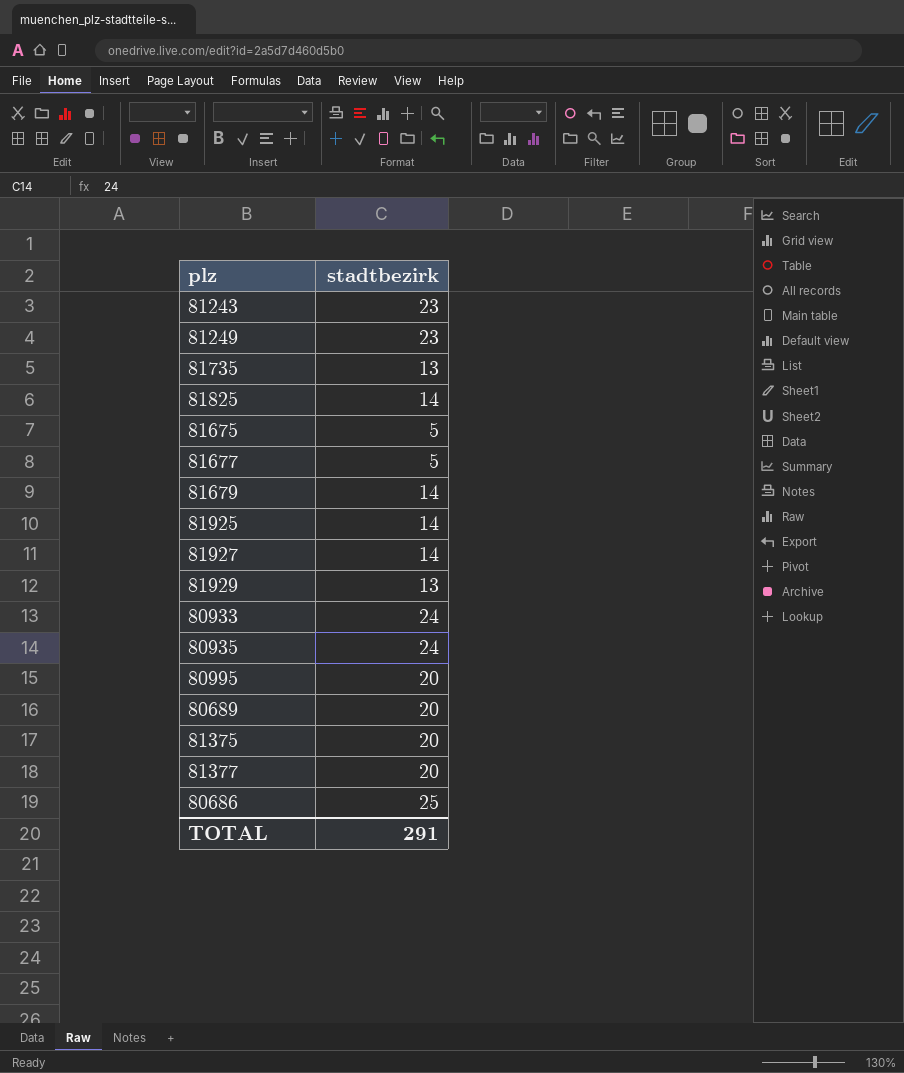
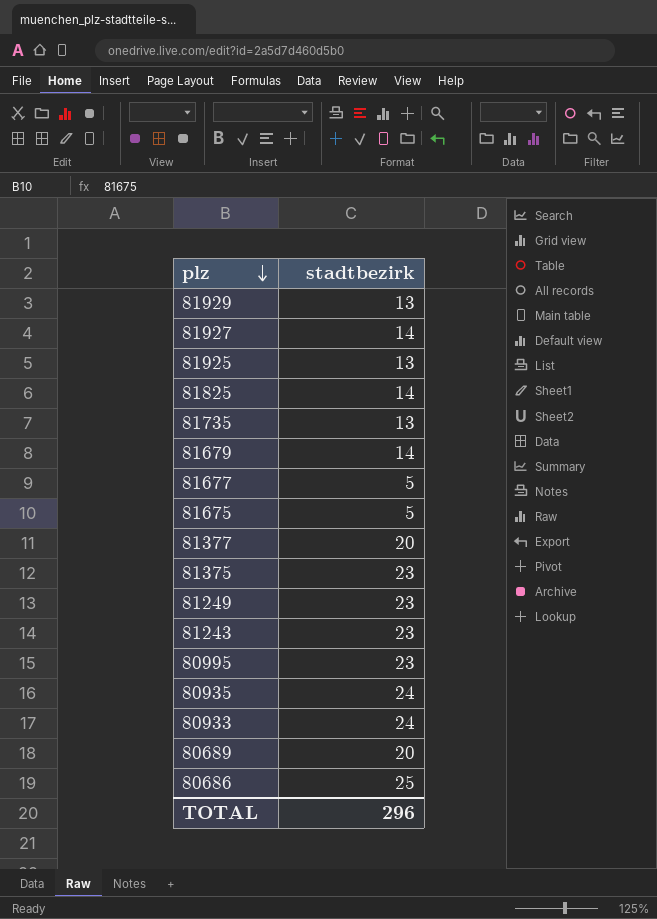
row order: none -> plz descending
81925 | stadtbezirk: 14 -> 13
81375 | stadtbezirk: 20 -> 23
80995 | stadtbezirk: 20 -> 23
TOTAL | stadtbezirk: 291 -> 296

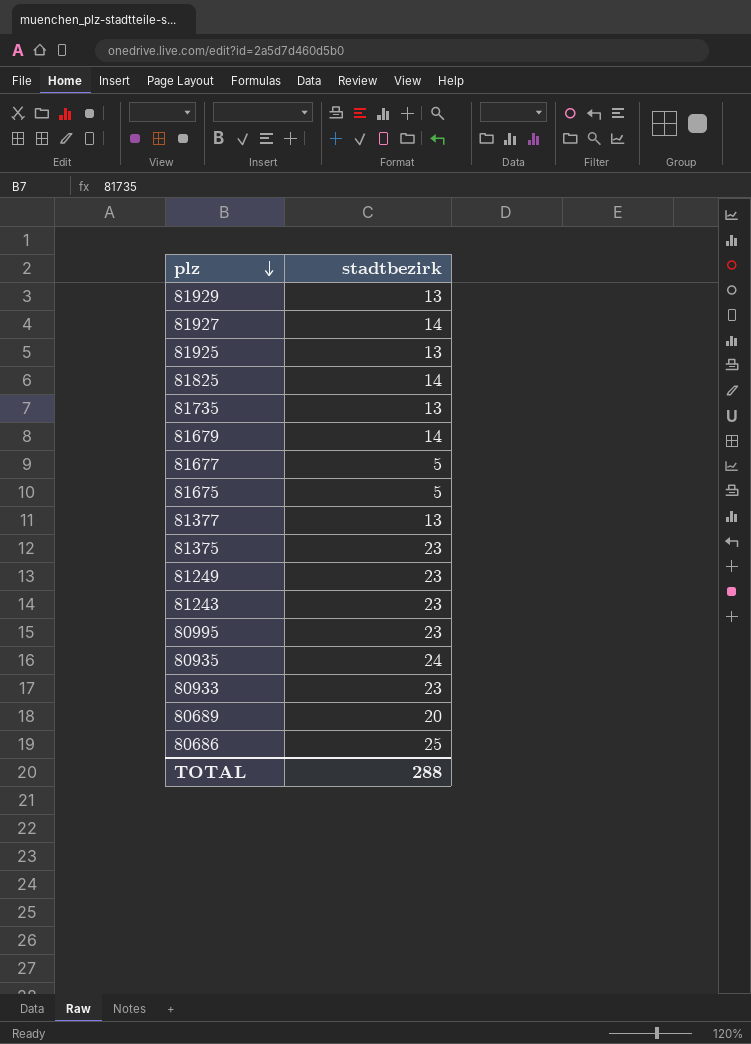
81377 | stadtbezirk: 20 -> 13
80933 | stadtbezirk: 24 -> 23
TOTAL | stadtbezirk: 296 -> 288

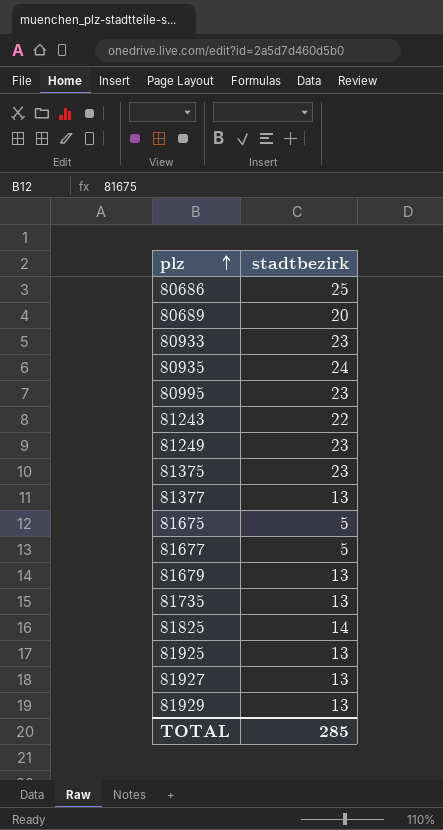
row order: plz descending -> plz ascending
81243 | stadtbezirk: 23 -> 22
81679 | stadtbezirk: 14 -> 13
81927 | stadtbezirk: 14 -> 13
TOTAL | stadtbezirk: 288 -> 285

